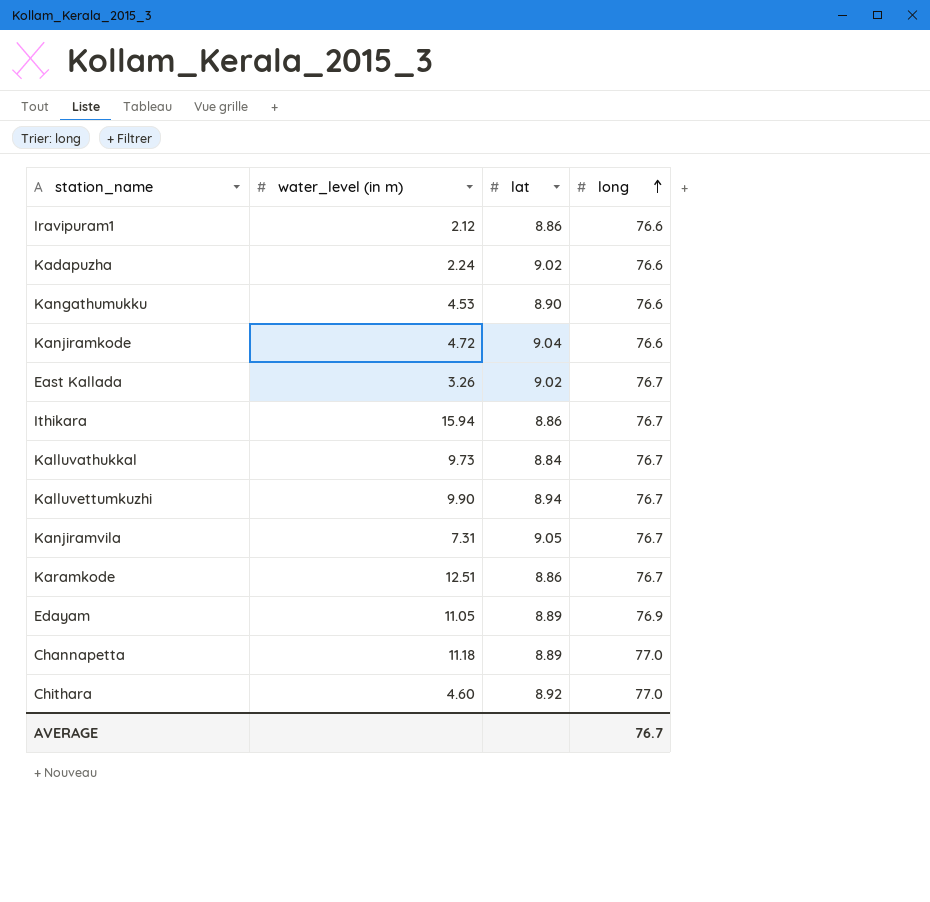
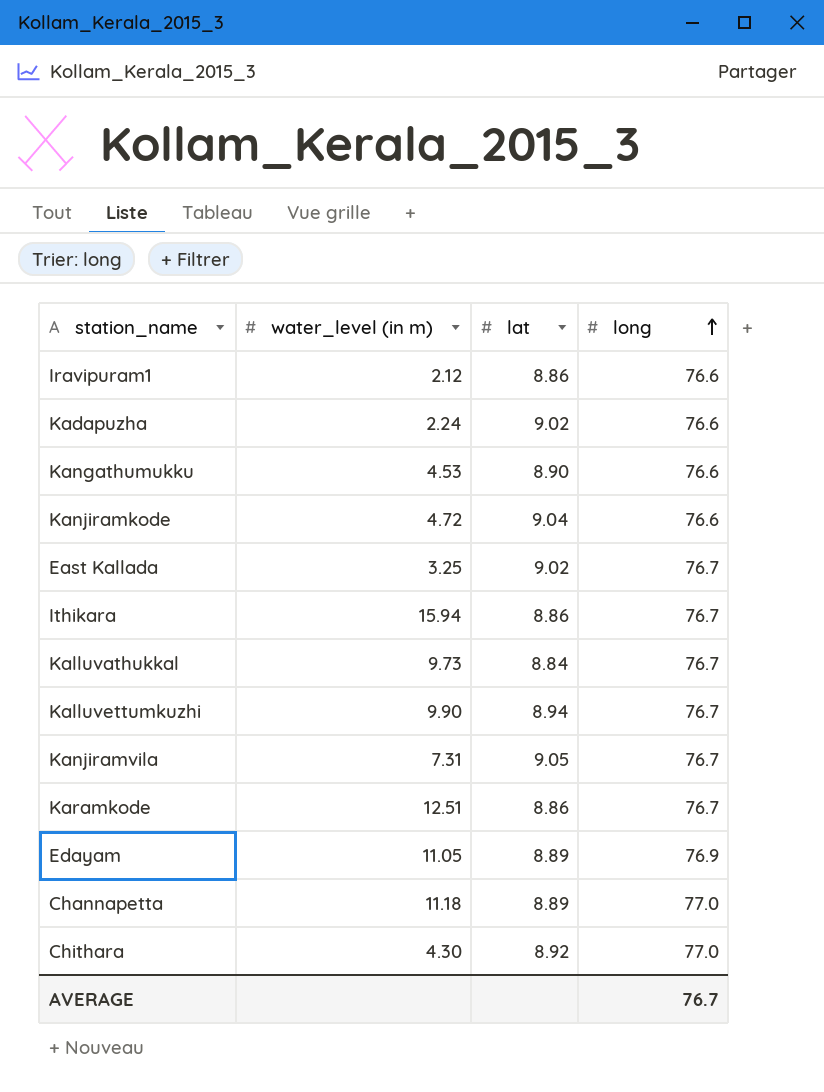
East Kallada | water_level (in m): 3.26 -> 3.25
Chithara | water_level (in m): 4.60 -> 4.30

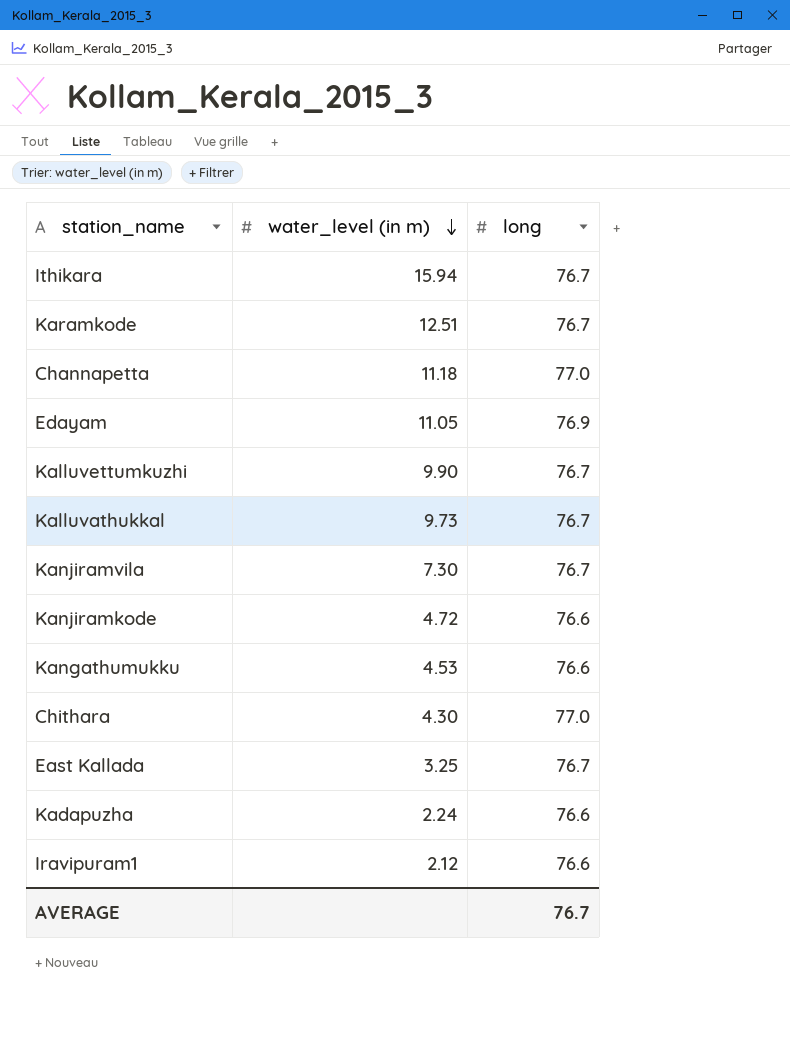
row order: long ascending -> water_level (in m) descending
column lat | position: 3 -> none
Kanjiramvila | water_level (in m): 7.31 -> 7.30

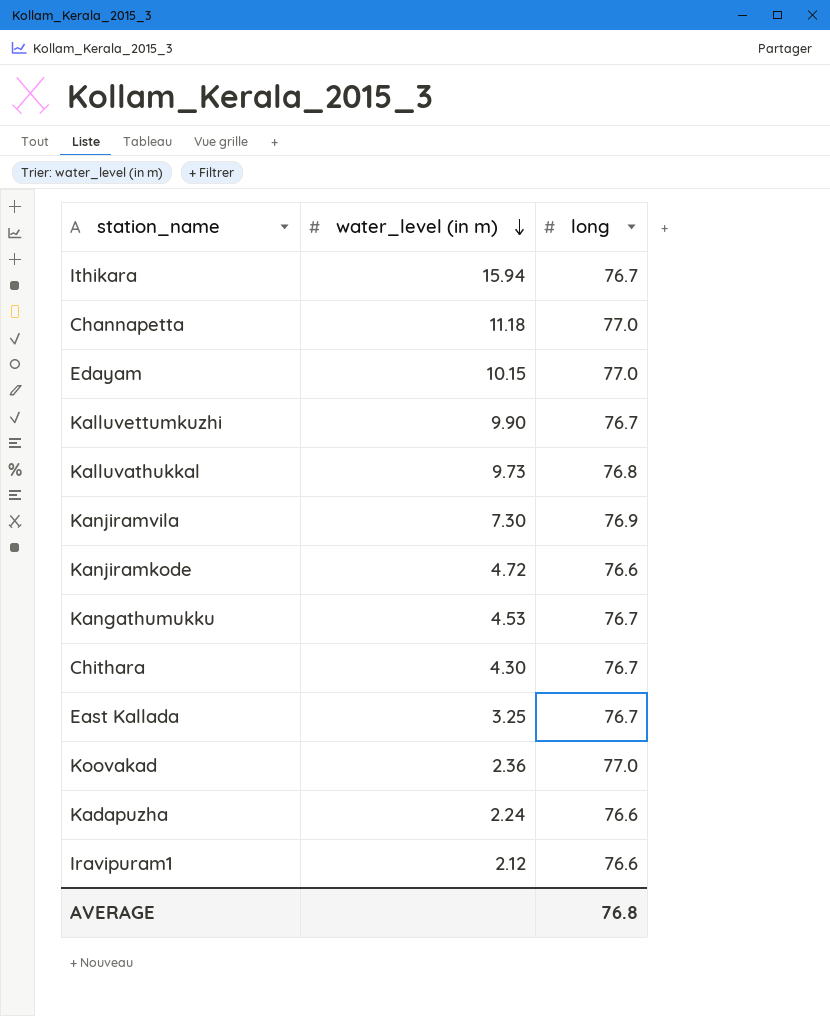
row Karamkode: 12.51 | 76.7 -> none
Edayam | water_level (in m): 11.05 -> 10.15
Edayam | long: 76.9 -> 77.0
Kalluvathukkal | long: 76.7 -> 76.8
Kanjiramvila | long: 76.7 -> 76.9
Kangathumukku | long: 76.6 -> 76.7
Chithara | long: 77.0 -> 76.7
row Koovakad: none -> 2.36 | 77.0
AVERAGE | long: 76.7 -> 76.8

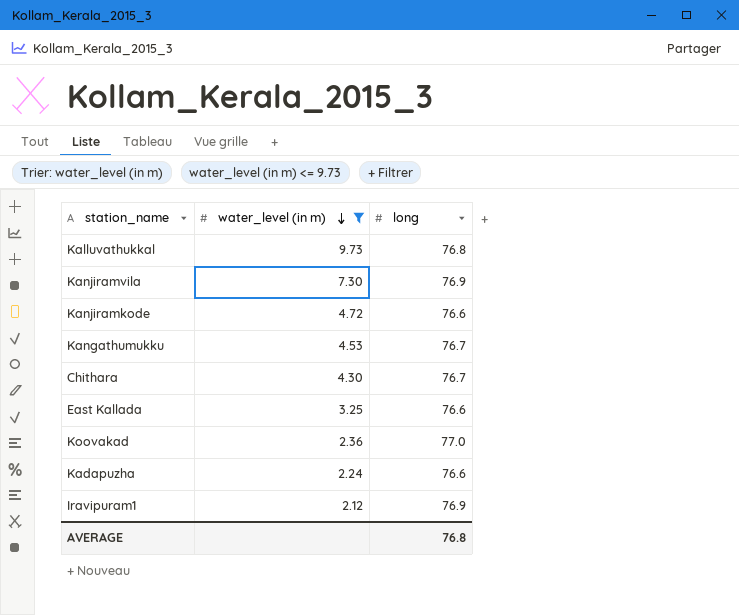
filter: none -> water_level (in m) <= 9.73
East Kallada | long: 76.7 -> 76.6
Iravipuram1 | long: 76.6 -> 76.9

